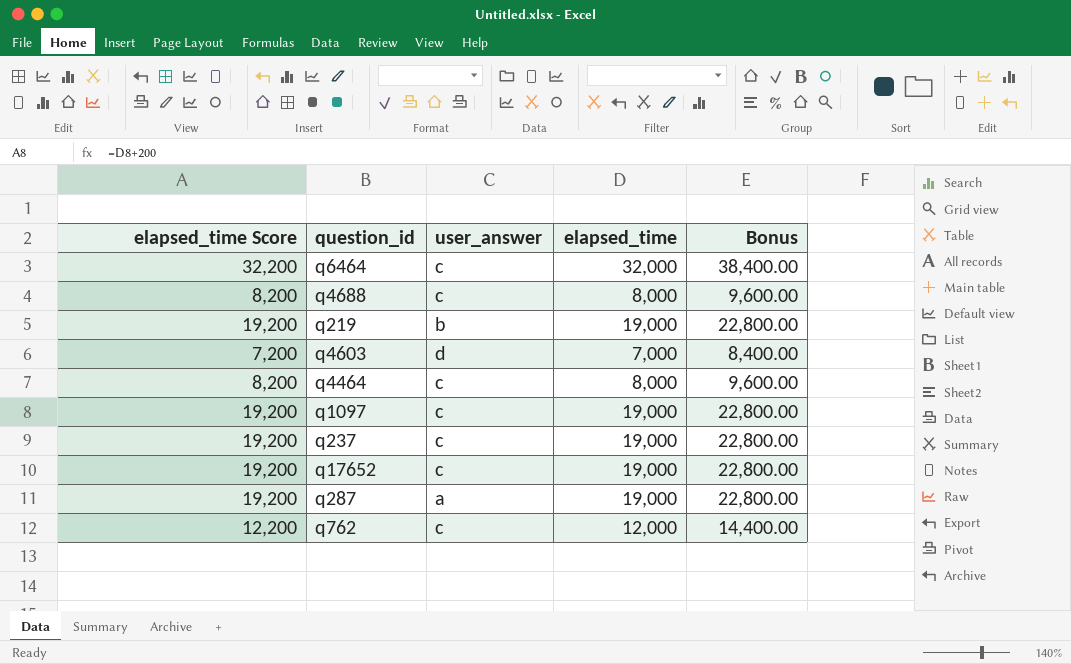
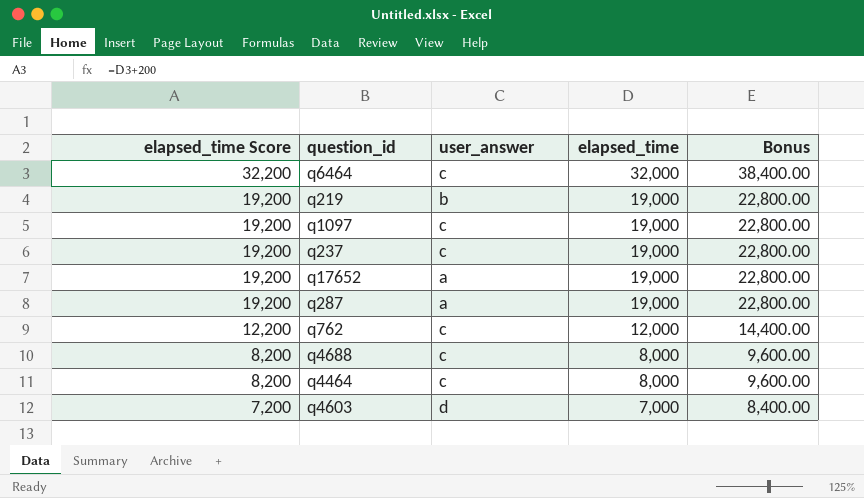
row order: none -> elapsed_time Score descending
q17652 | user_answer: c -> a

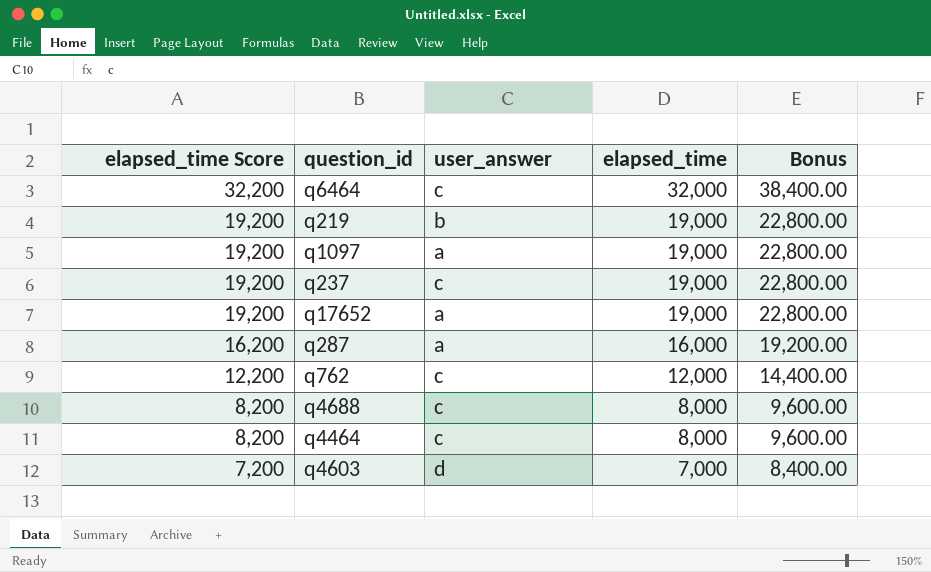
q1097 | user_answer: c -> a
q287 | elapsed_time Score: 19,200 -> 16,200
q287 | elapsed_time: 19,000 -> 16,000
q287 | Bonus: 22,800.00 -> 19,200.00

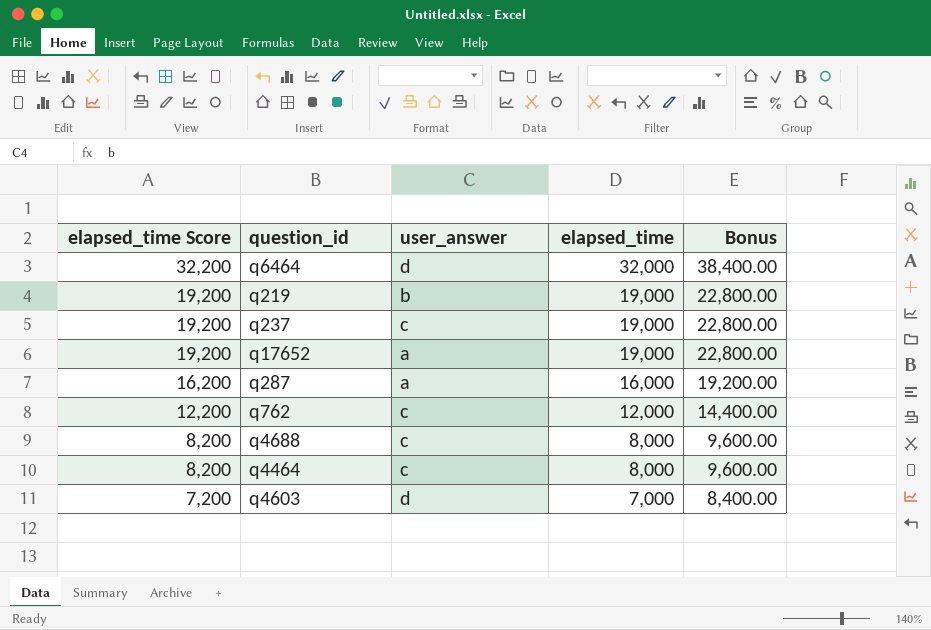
row q1097: 19,200 | a | 19,000 | 22,800.00 -> none
q6464 | user_answer: c -> d

